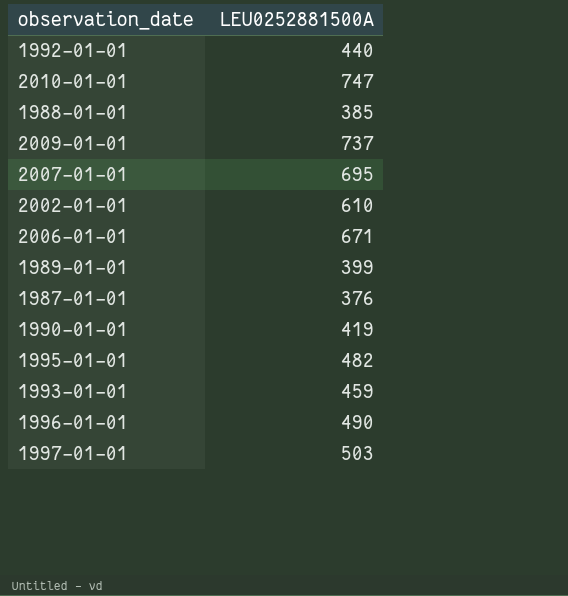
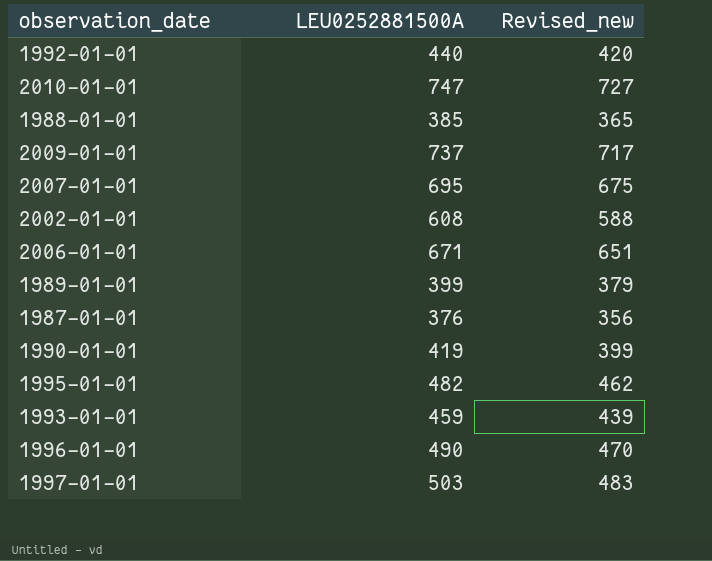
column Revised_new | formula: none -> [LEU0252881500A] - 20
2002-01-01 | LEU0252881500A: 610 -> 608

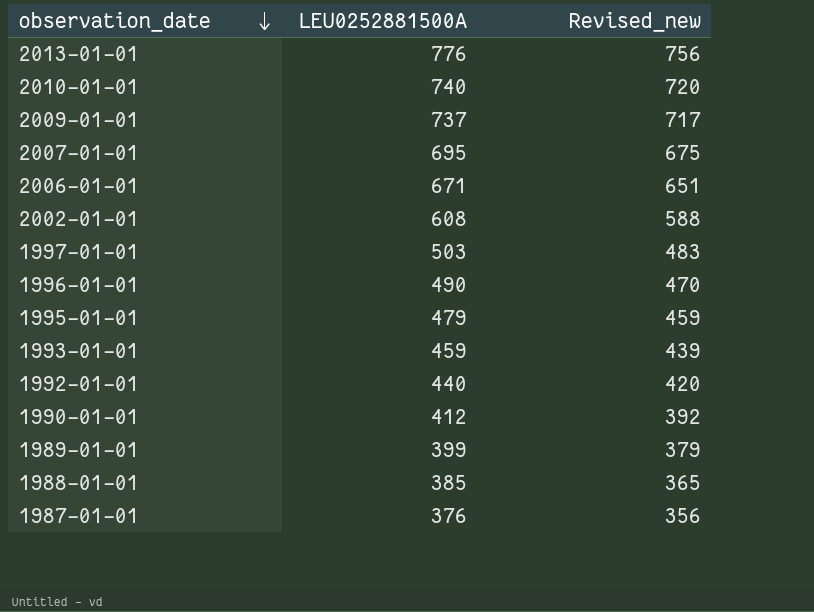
row order: none -> observation_date descending
row 2013-01-01: none -> 776 | 756
2010-01-01 | LEU0252881500A: 747 -> 740
2010-01-01 | Revised_new: 727 -> 720
1995-01-01 | LEU0252881500A: 482 -> 479
1995-01-01 | Revised_new: 462 -> 459
1990-01-01 | LEU0252881500A: 419 -> 412
1990-01-01 | Revised_new: 399 -> 392

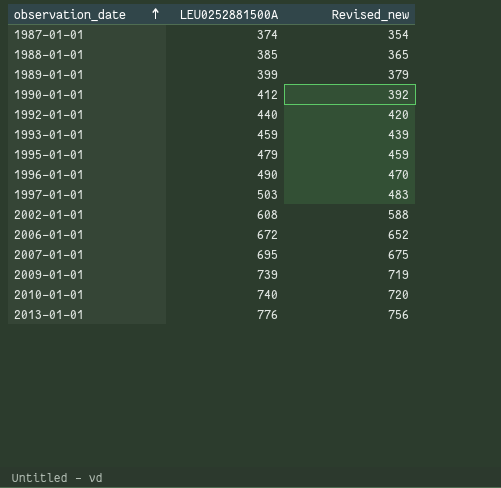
row order: observation_date descending -> observation_date ascending
1987-01-01 | LEU0252881500A: 376 -> 374
1987-01-01 | Revised_new: 356 -> 354
2006-01-01 | LEU0252881500A: 671 -> 672
2006-01-01 | Revised_new: 651 -> 652
2009-01-01 | LEU0252881500A: 737 -> 739
2009-01-01 | Revised_new: 717 -> 719

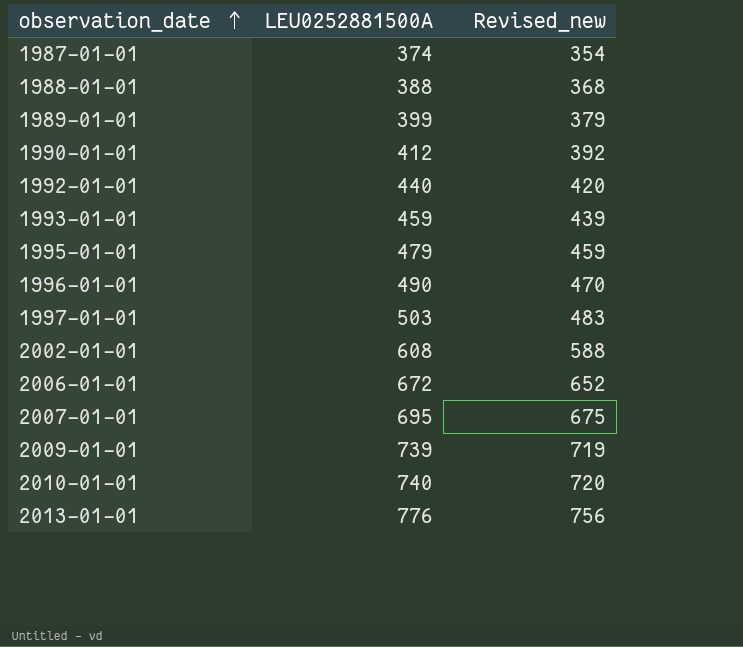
1988-01-01 | LEU0252881500A: 385 -> 388
1988-01-01 | Revised_new: 365 -> 368

